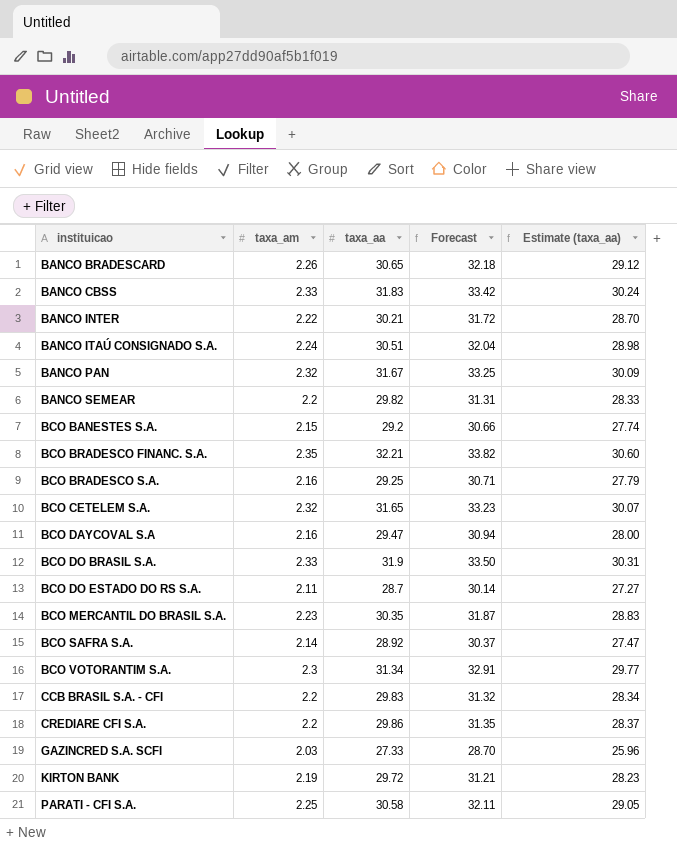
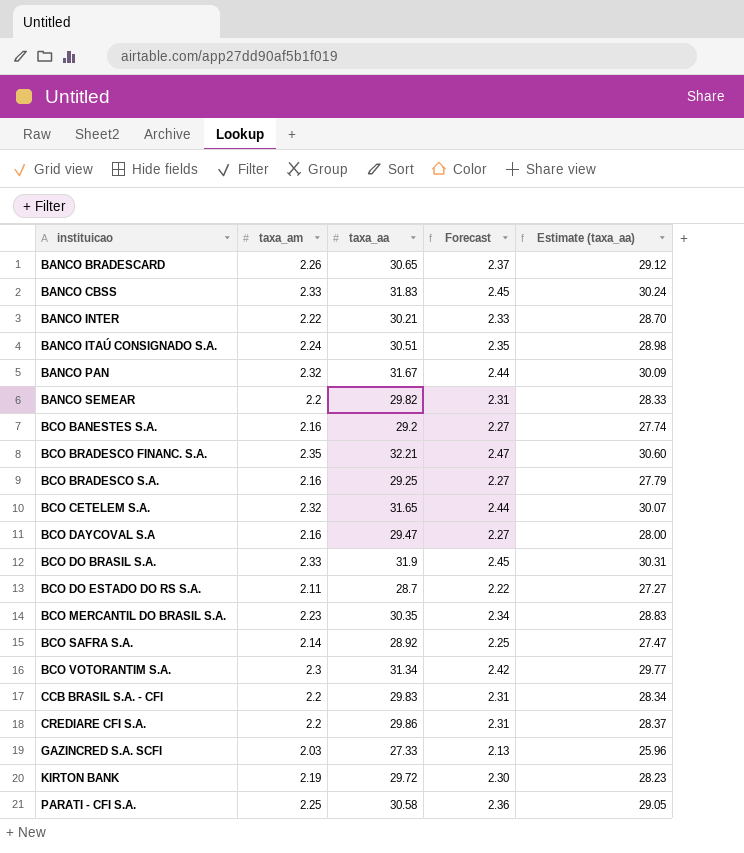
column Forecast | formula: [taxa_aa] * 1.05 -> [taxa_am] * 1.05
BCO BANESTES S.A. | taxa_am: 2.15 -> 2.16

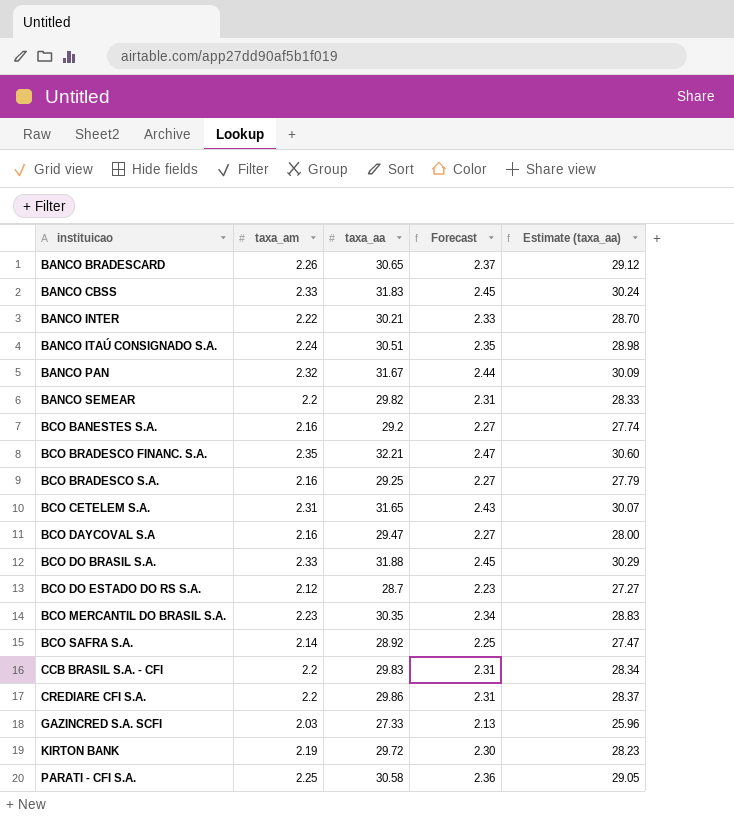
row BCO VOTORANTIM S.A.: 2.3 | 31.34 | 2.42 | 29.77 -> none
BCO CETELEM S.A. | taxa_am: 2.32 -> 2.31
BCO CETELEM S.A. | Forecast: 2.44 -> 2.43
BCO DO BRASIL S.A. | taxa_aa: 31.9 -> 31.88
BCO DO BRASIL S.A. | Estimate (taxa_aa): 30.31 -> 30.29
BCO DO ESTADO DO RS S.A. | taxa_am: 2.11 -> 2.12
BCO DO ESTADO DO RS S.A. | Forecast: 2.22 -> 2.23

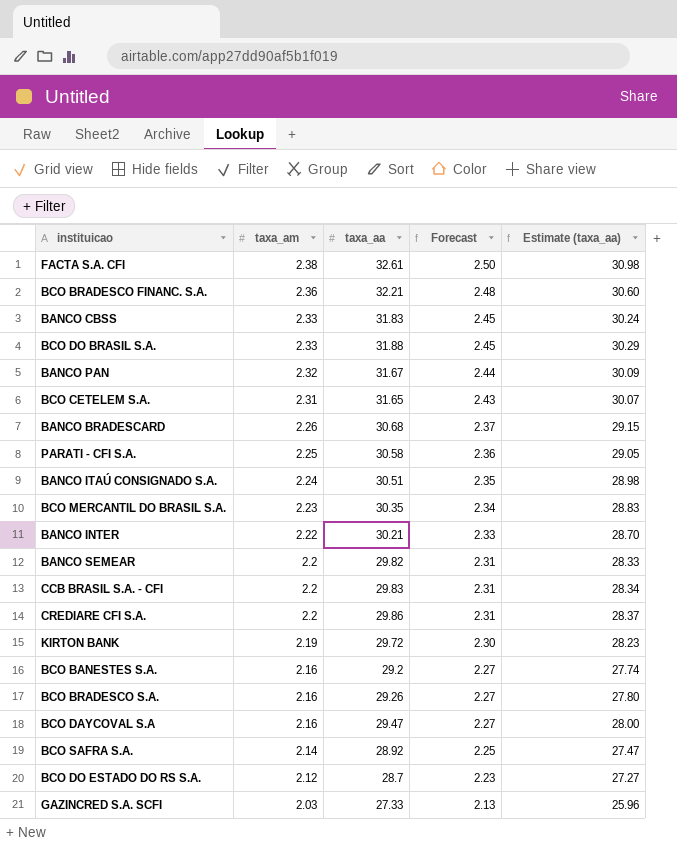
row order: instituicao ascending -> taxa_am descending
row FACTA S.A. CFI: none -> 2.38 | 32.61 | 2.50 | 30.98
BCO BRADESCO FINANC. S.A. | taxa_am: 2.35 -> 2.36
BCO BRADESCO FINANC. S.A. | Forecast: 2.47 -> 2.48
BANCO BRADESCARD | taxa_aa: 30.65 -> 30.68
BANCO BRADESCARD | Estimate (taxa_aa): 29.12 -> 29.15
BCO BRADESCO S.A. | taxa_aa: 29.25 -> 29.26
BCO BRADESCO S.A. | Estimate (taxa_aa): 27.79 -> 27.80

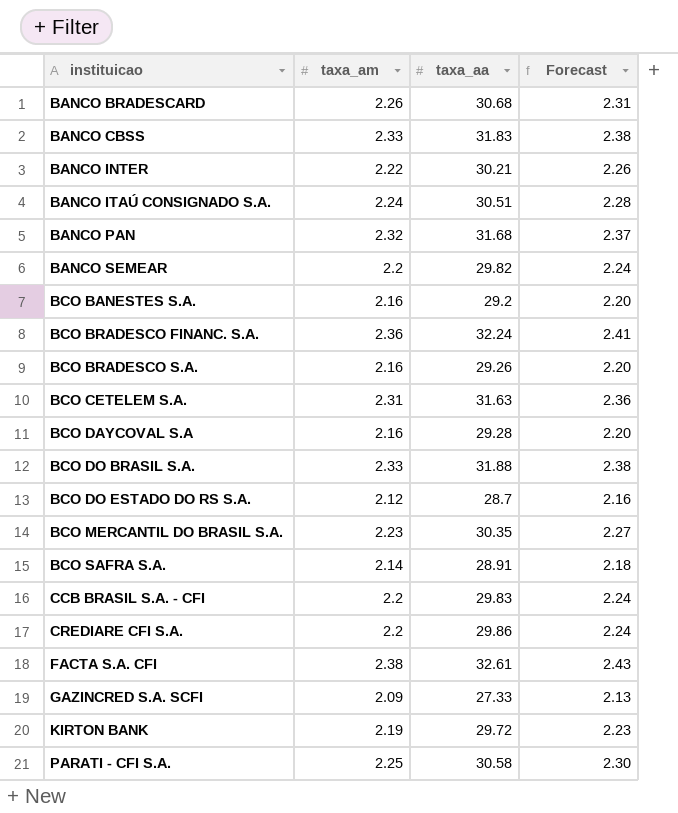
row order: taxa_am descending -> instituicao ascending
column Estimate (taxa_aa) | formula: [taxa_aa] * 0.95 -> none
column Forecast | formula: [taxa_am] * 1.05 -> [taxa_am] * 1.02
BANCO PAN | taxa_aa: 31.67 -> 31.68
BCO BRADESCO FINANC. S.A. | taxa_aa: 32.21 -> 32.24
BCO CETELEM S.A. | taxa_aa: 31.65 -> 31.63
BCO DAYCOVAL S.A | taxa_aa: 29.47 -> 29.28
BCO SAFRA S.A. | taxa_aa: 28.92 -> 28.91
GAZINCRED S.A. SCFI | taxa_am: 2.03 -> 2.09

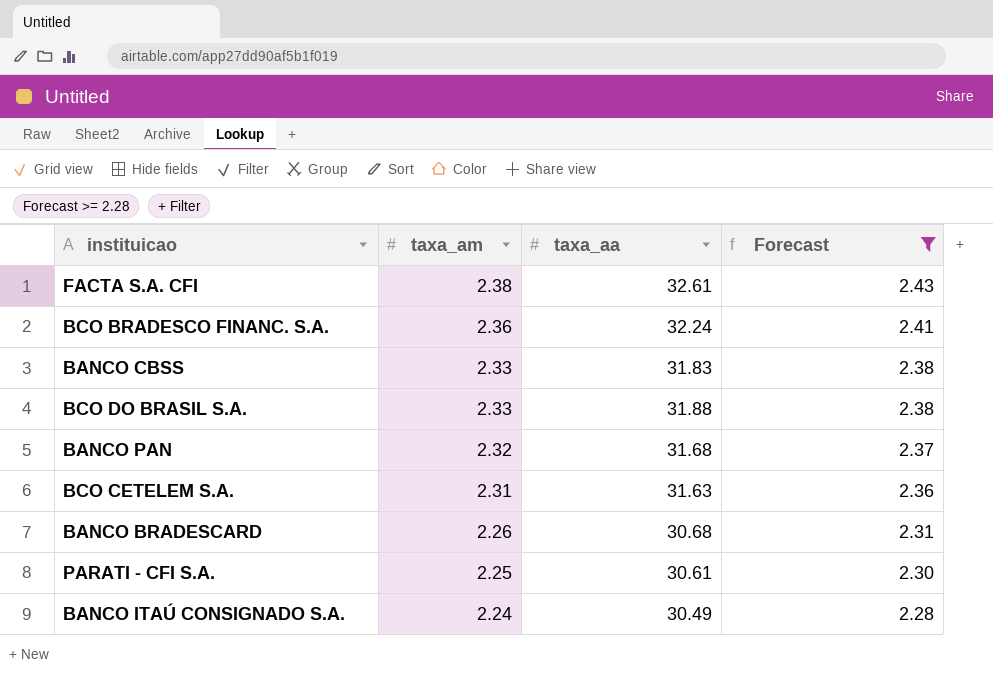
filter: none -> Forecast >= 2.28
row order: instituicao ascending -> taxa_am descending
PARATI - CFI S.A. | taxa_aa: 30.58 -> 30.61
BANCO ITAÚ CONSIGNADO S.A. | taxa_aa: 30.51 -> 30.49

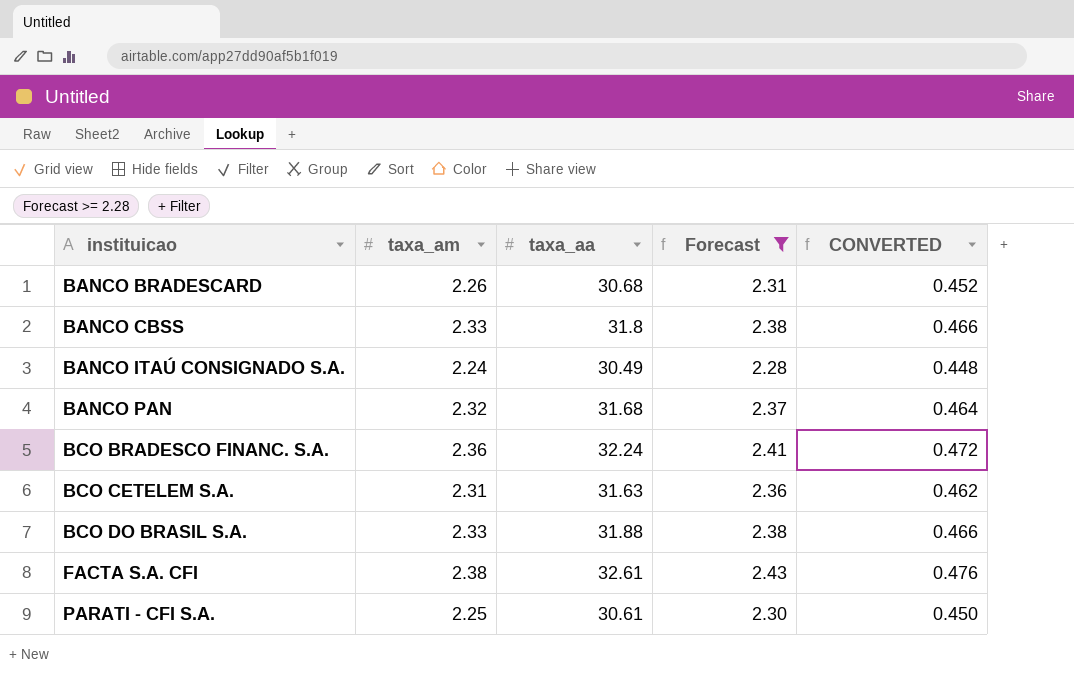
row order: taxa_am descending -> instituicao ascending
column CONVERTED | formula: none -> [taxa_am] * 0.2
BANCO CBSS | taxa_aa: 31.83 -> 31.8

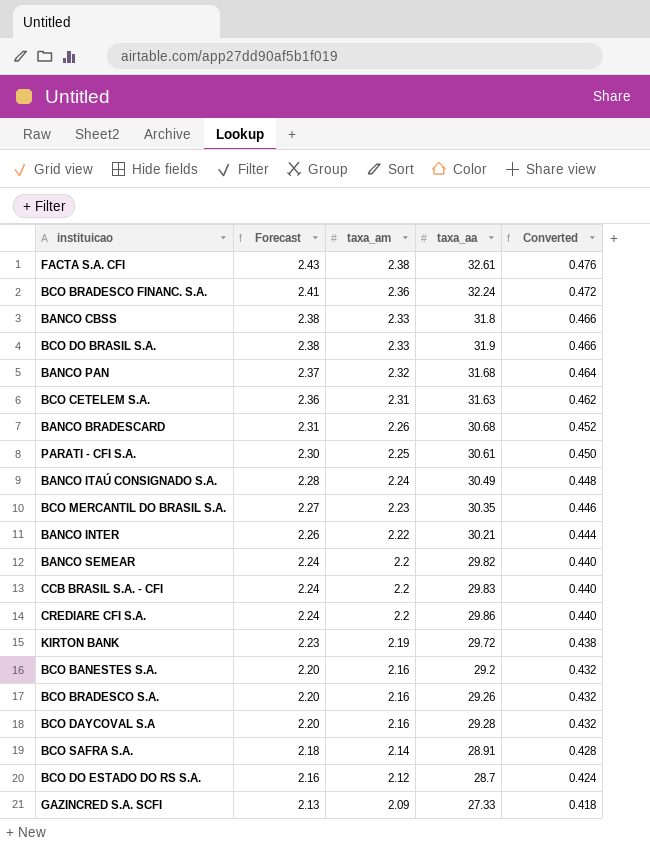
filter: Forecast >= 2.28 -> none
row order: instituicao ascending -> Forecast descending
column Forecast | position: 4 -> 2
column name: CONVERTED -> Converted
BCO DO BRASIL S.A. | taxa_aa: 31.88 -> 31.9

